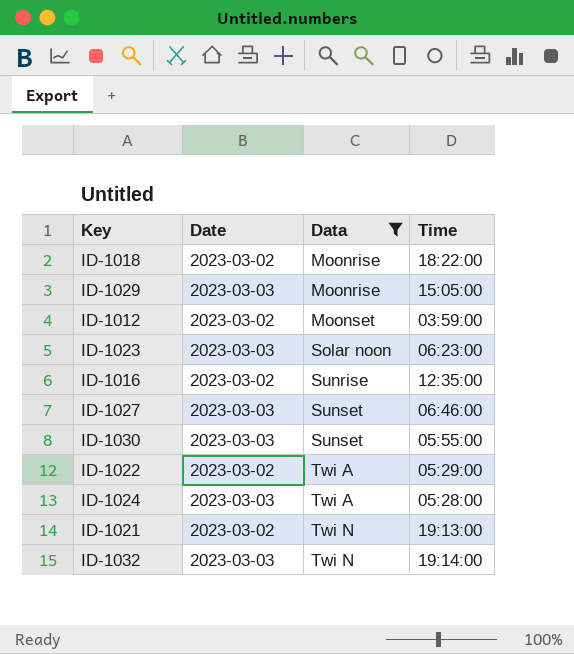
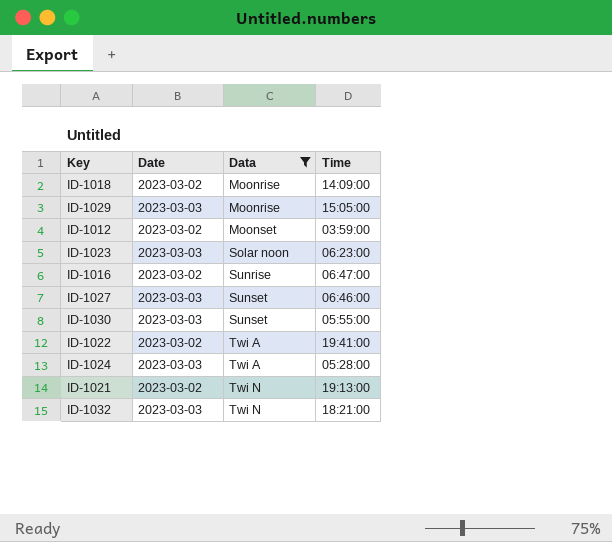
ID-1018 | Time: 18:22:00 -> 14:09:00
ID-1016 | Time: 12:35:00 -> 06:47:00
ID-1022 | Time: 05:29:00 -> 19:41:00
ID-1032 | Time: 19:14:00 -> 18:21:00

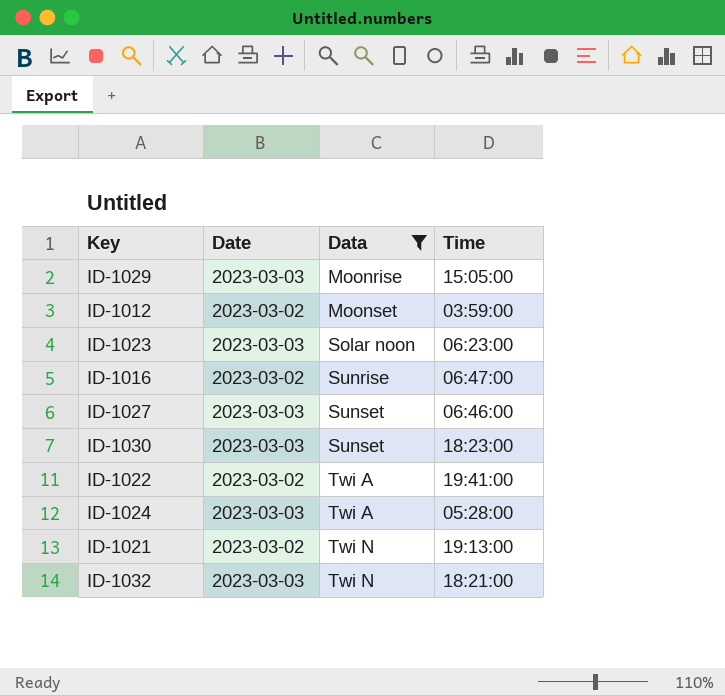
row ID-1018: 2023-03-02 | Moonrise | 14:09:00 -> none
ID-1030 | Time: 05:55:00 -> 18:23:00

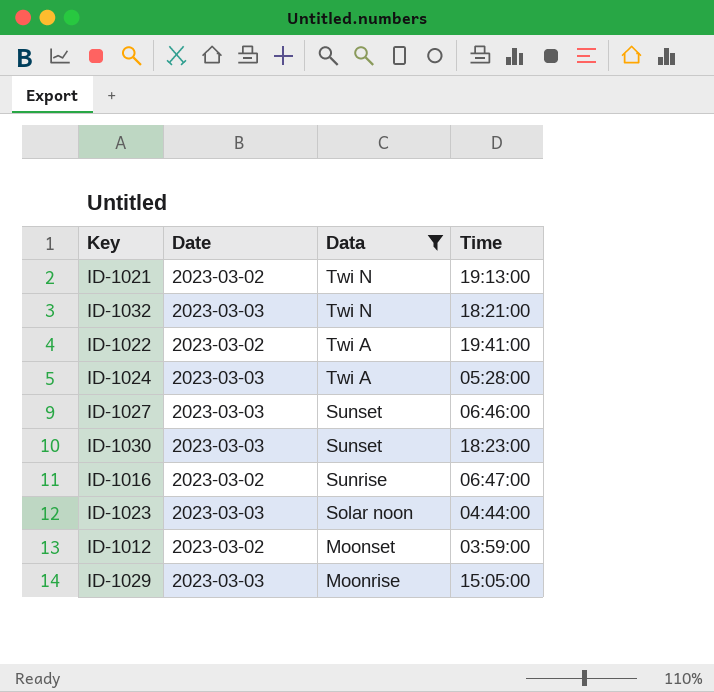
row order: Data ascending -> Data descending
ID-1023 | Time: 06:23:00 -> 04:44:00

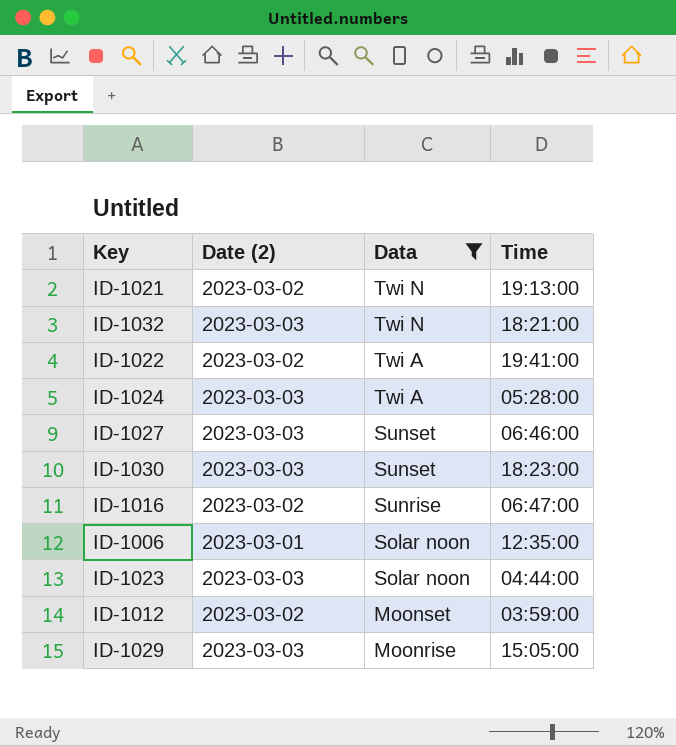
column name: Date -> Date (2)
row ID-1006: none -> 2023-03-01 | Solar noon | 12:35:00

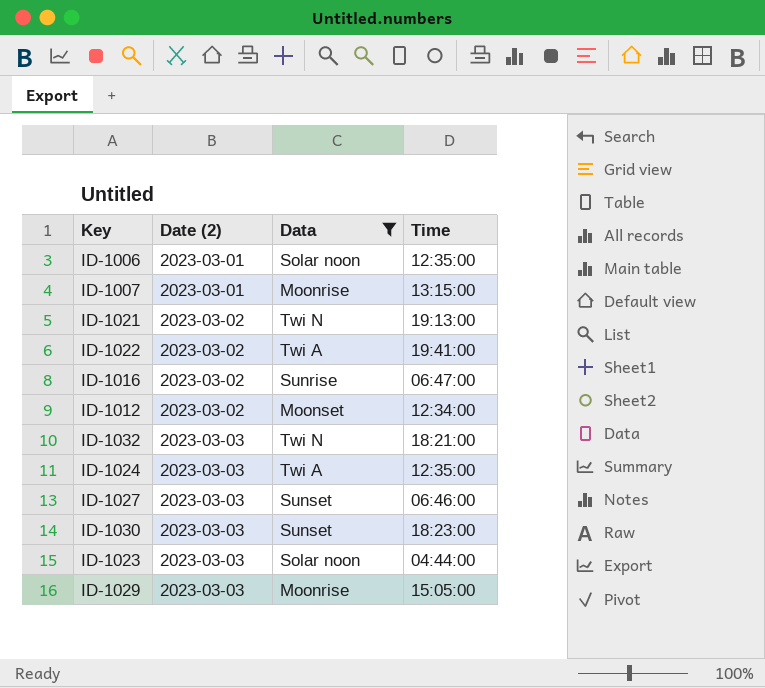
row order: Data descending -> Date (2) ascending
row ID-1007: none -> 2023-03-01 | Moonrise | 13:15:00
ID-1012 | Time: 03:59:00 -> 12:34:00
ID-1024 | Time: 05:28:00 -> 12:35:00

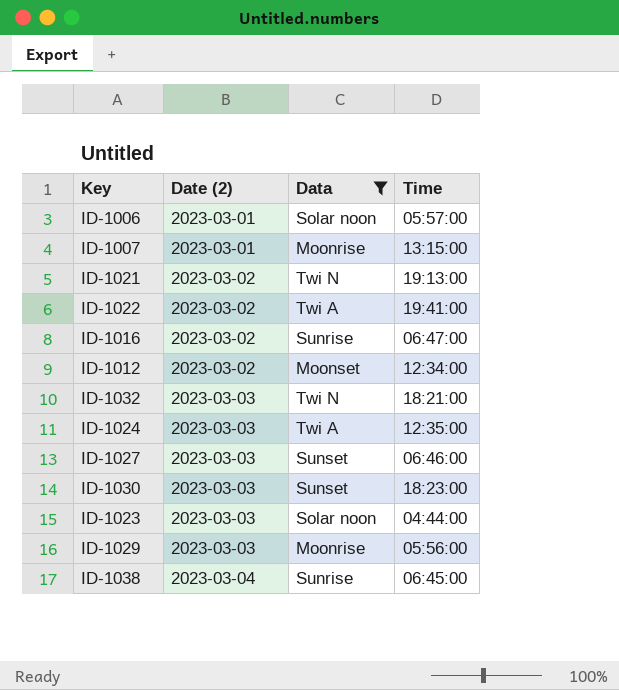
ID-1006 | Time: 12:35:00 -> 05:57:00
ID-1029 | Time: 15:05:00 -> 05:56:00
row ID-1038: none -> 2023-03-04 | Sunrise | 06:45:00

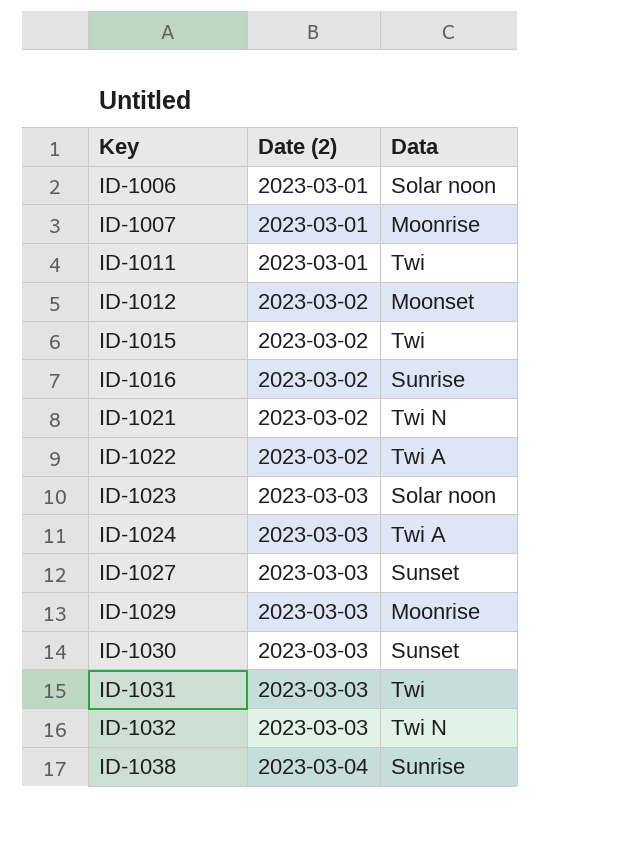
filter: Data != Twi -> none
row order: Date (2) ascending -> Key ascending
column Time | position: 4 -> none

